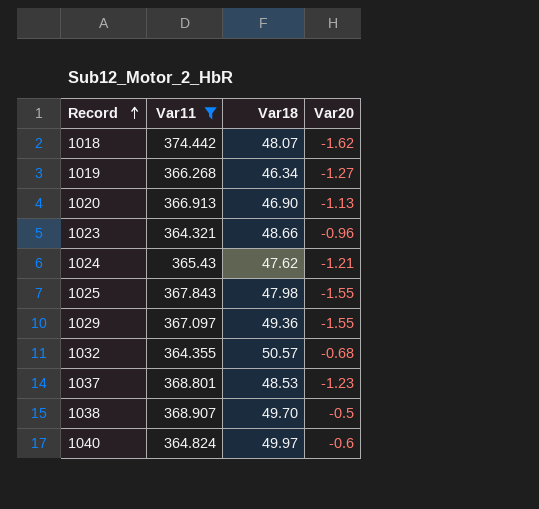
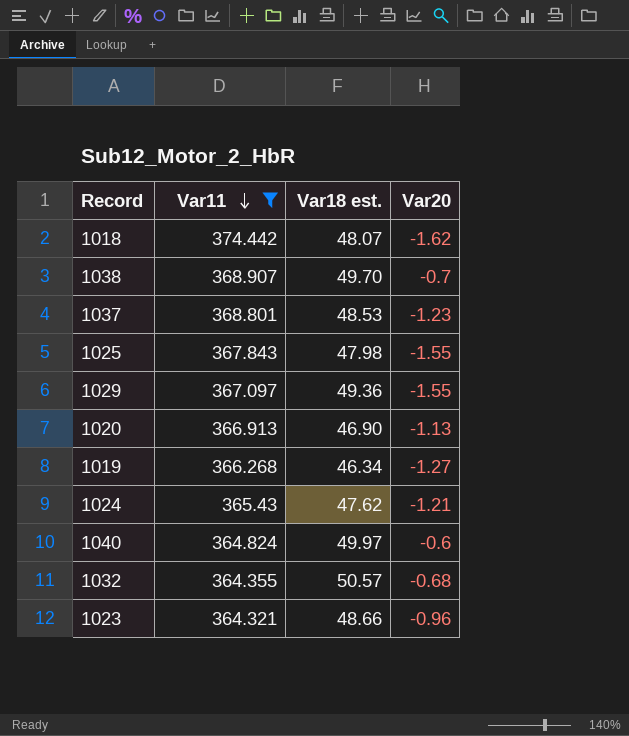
row order: Record ascending -> Var11 descending
column name: Var18 -> Var18 est.
1038 | Var20: -0.5 -> -0.7

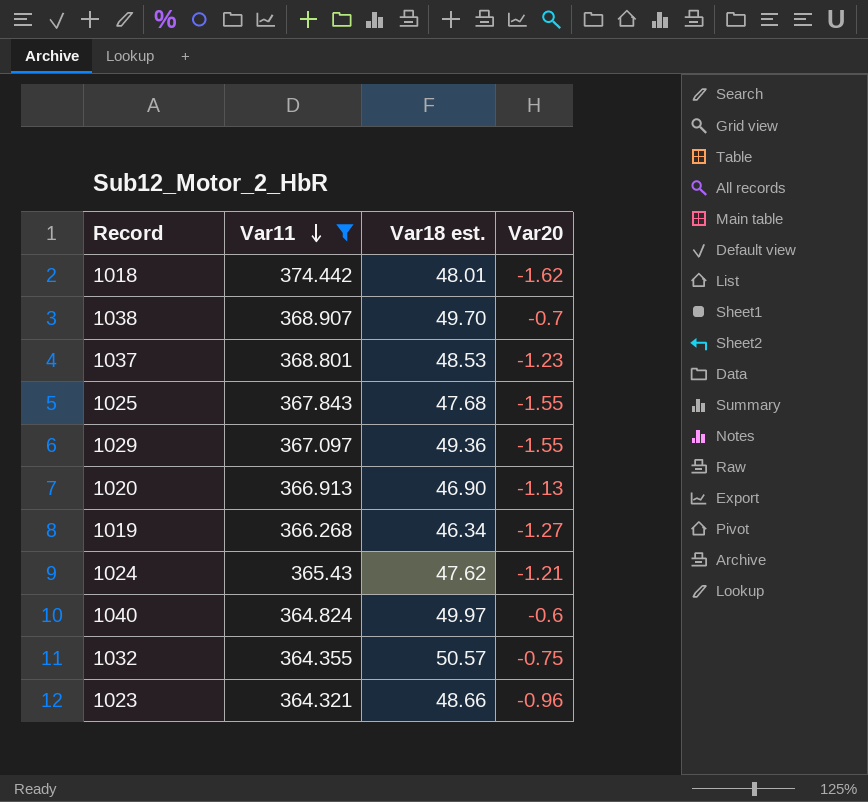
1018 | Var18 est.: 48.07 -> 48.01
1025 | Var18 est.: 47.98 -> 47.68
1032 | Var20: -0.68 -> -0.75

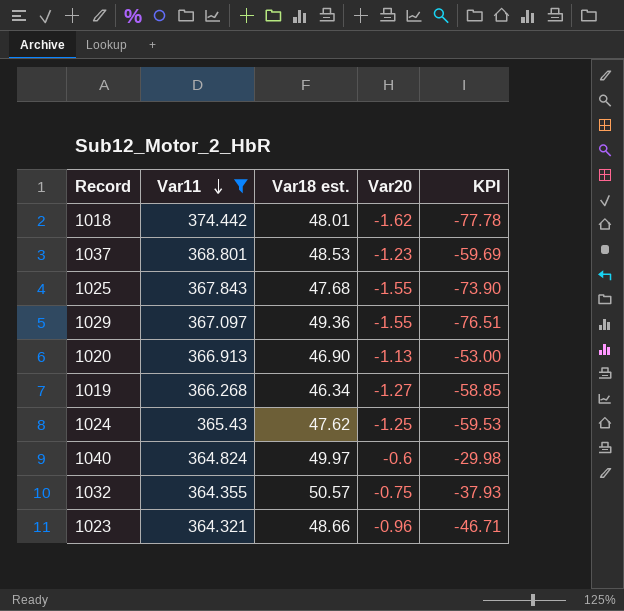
column KPI | formula: none -> [Var18 est.] * [Var20]
row 1038: 368.907 | 49.70 | -0.7 -> none
1024 | Var20: -1.21 -> -1.25

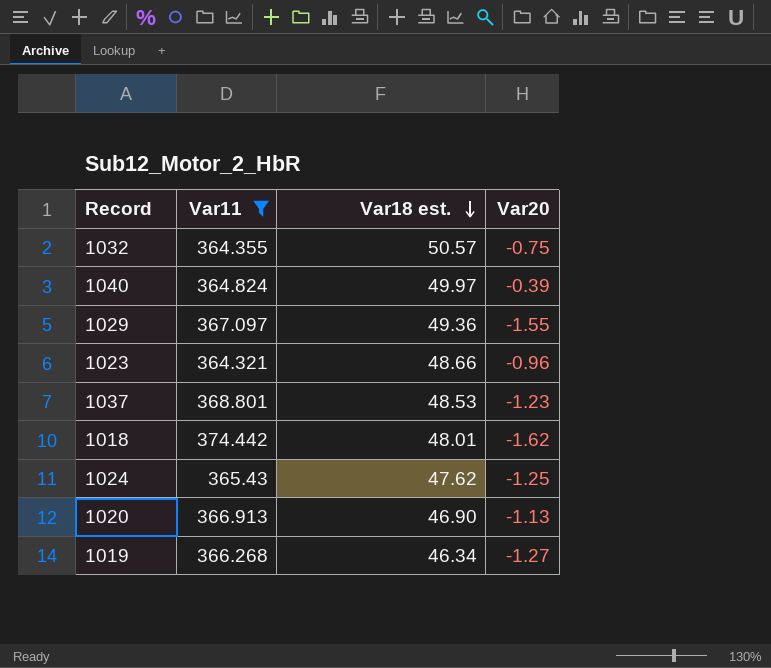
row order: Var11 descending -> Var18 est. descending
column KPI | formula: [Var18 est.] * [Var20] -> none
row 1025: 367.843 | 47.68 | -1.55 | -73.90 -> none
1040 | Var20: -0.6 -> -0.39

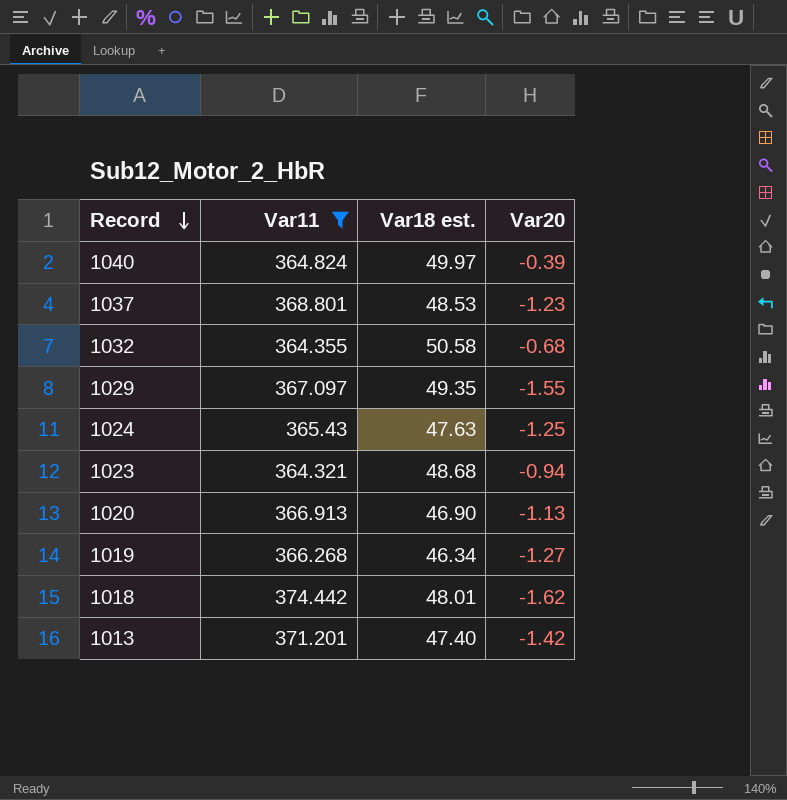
row order: Var18 est. descending -> Record descending
1032 | Var18 est.: 50.57 -> 50.58
1032 | Var20: -0.75 -> -0.68
1029 | Var18 est.: 49.36 -> 49.35
1024 | Var18 est.: 47.62 -> 47.63
1023 | Var18 est.: 48.66 -> 48.68
1023 | Var20: -0.96 -> -0.94
row 1013: none -> 371.201 | 47.40 | -1.42

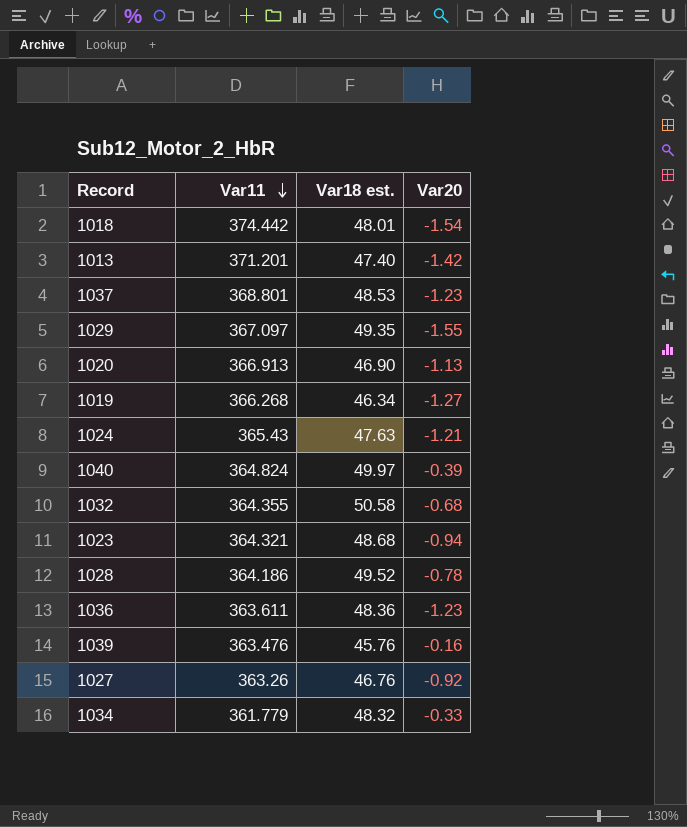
filter: Var11 >= 364.321 -> none
row order: Record descending -> Var11 descending
1018 | Var20: -1.62 -> -1.54
1024 | Var20: -1.25 -> -1.21

